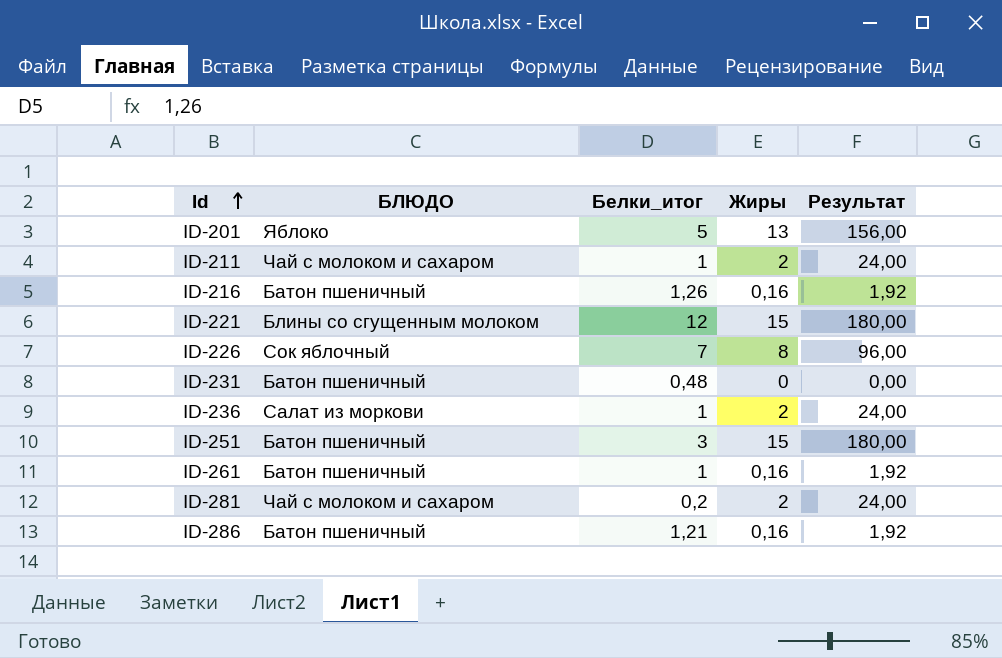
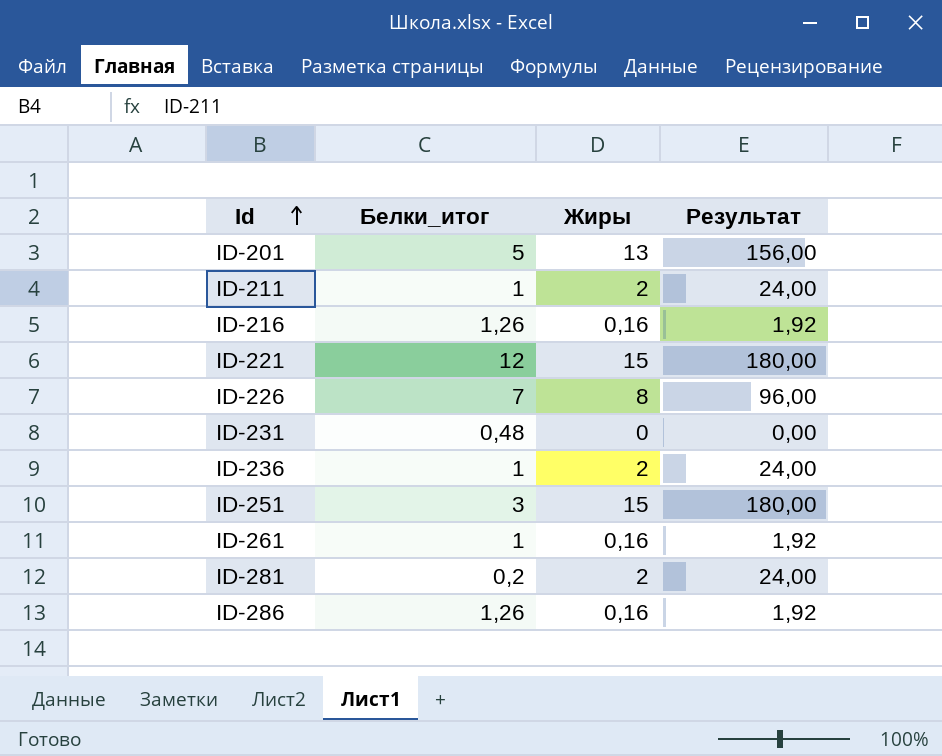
column БЛЮДО | position: 2 -> none
ID-286 | Белки_итог: 1,21 -> 1,26

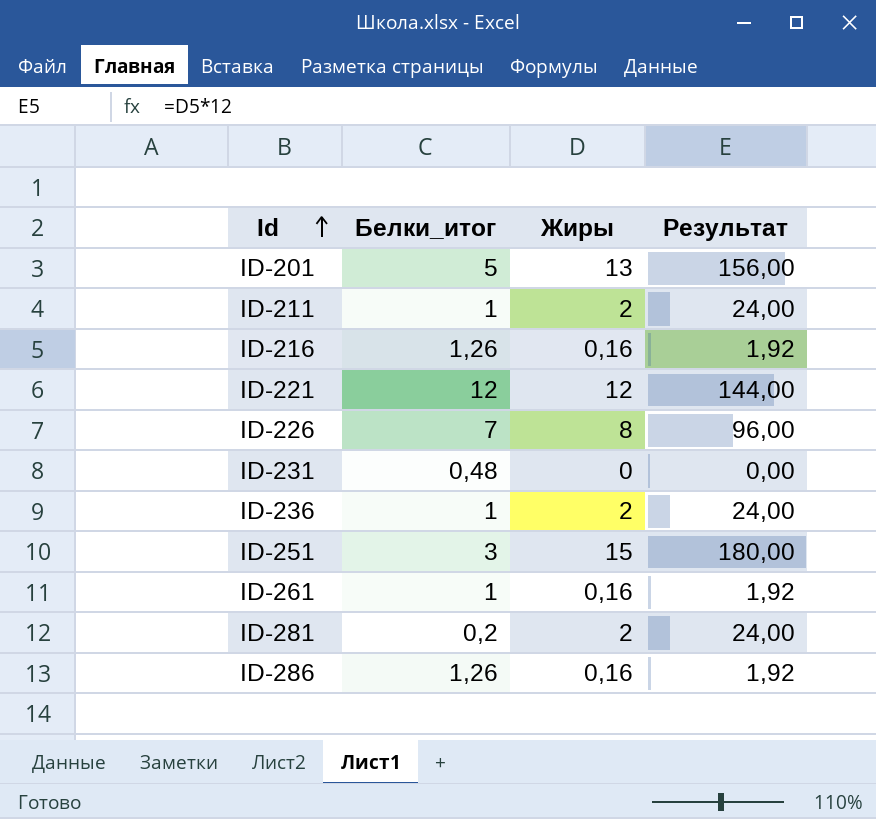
ID-221 | Жиры: 15 -> 12
ID-221 | Результат: 180,00 -> 144,00

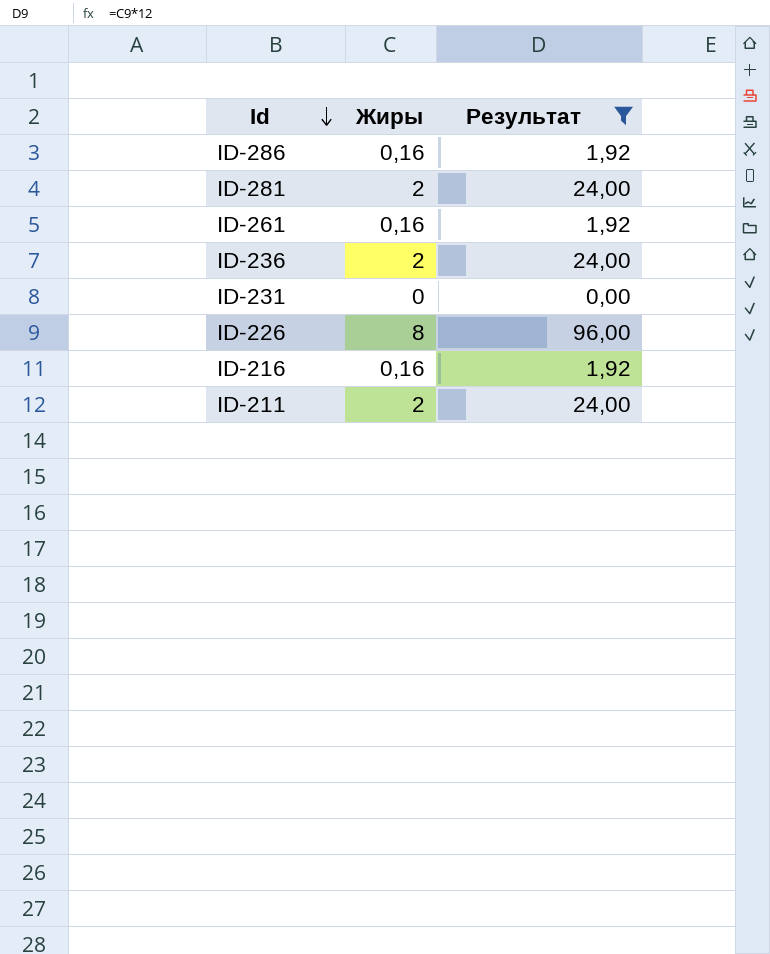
filter: none -> Результат <= 96,00
row order: Id ascending -> Id descending
column Белки_итог | position: 2 -> none

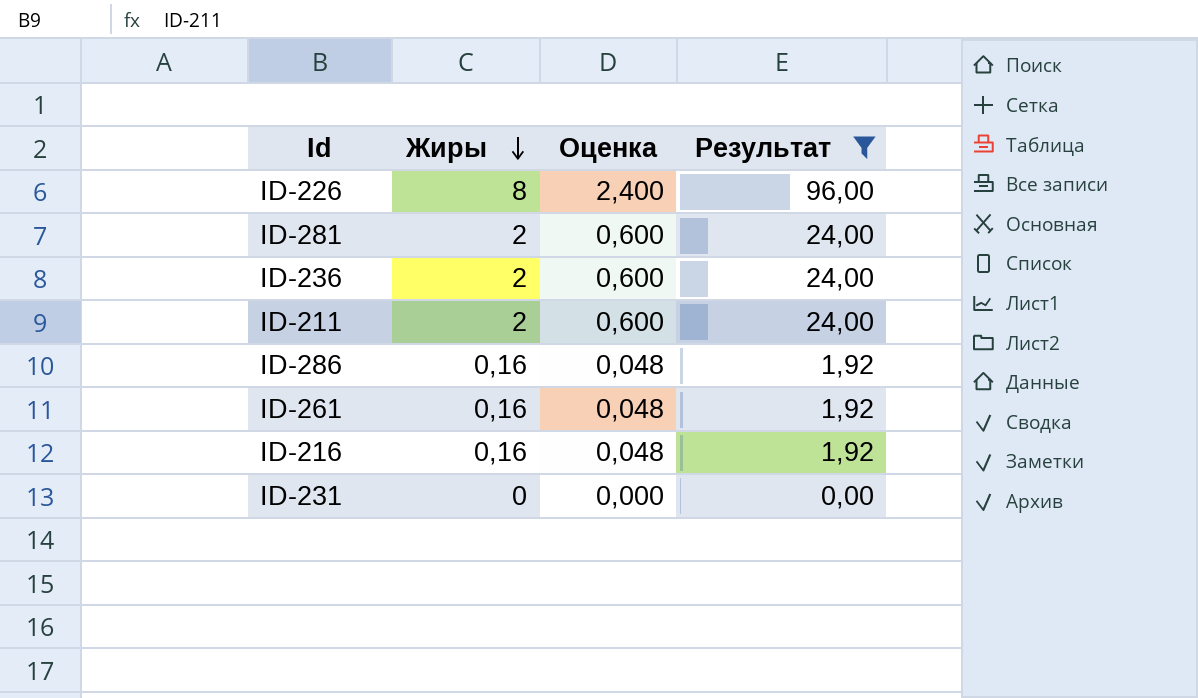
row order: Id descending -> Жиры descending
column Оценка | formula: none -> [Жиры] * 0,3

